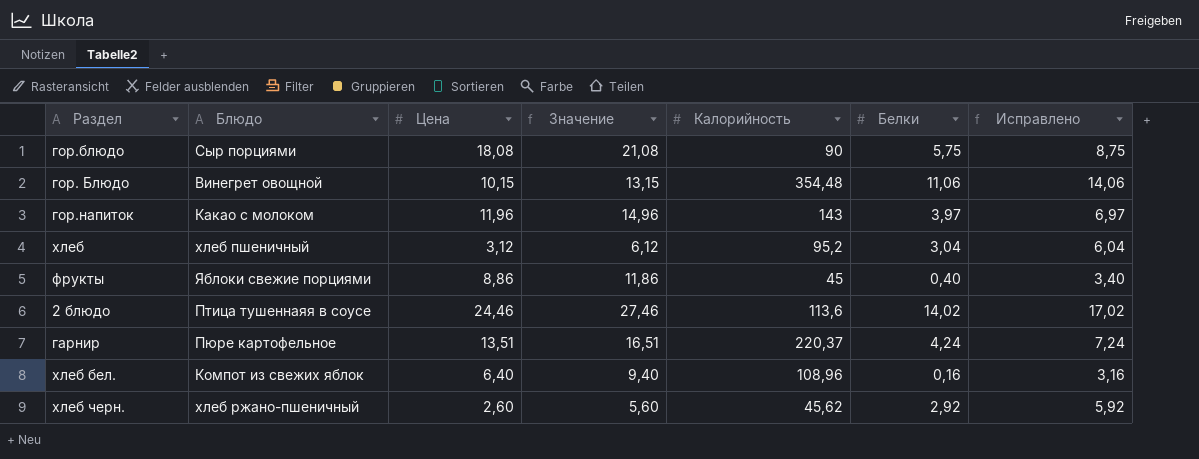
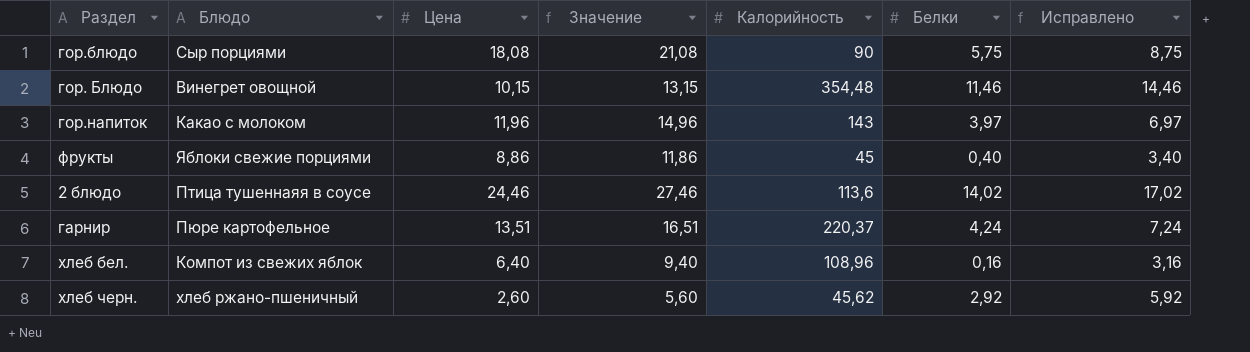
row хлеб: хлеб пшеничный | 3,12 | 6,12 | 95,2 | 3,04 | 6,04 -> none
гор. Блюдо | Белки: 11,06 -> 11,46
гор. Блюдо | Исправлено: 14,06 -> 14,46

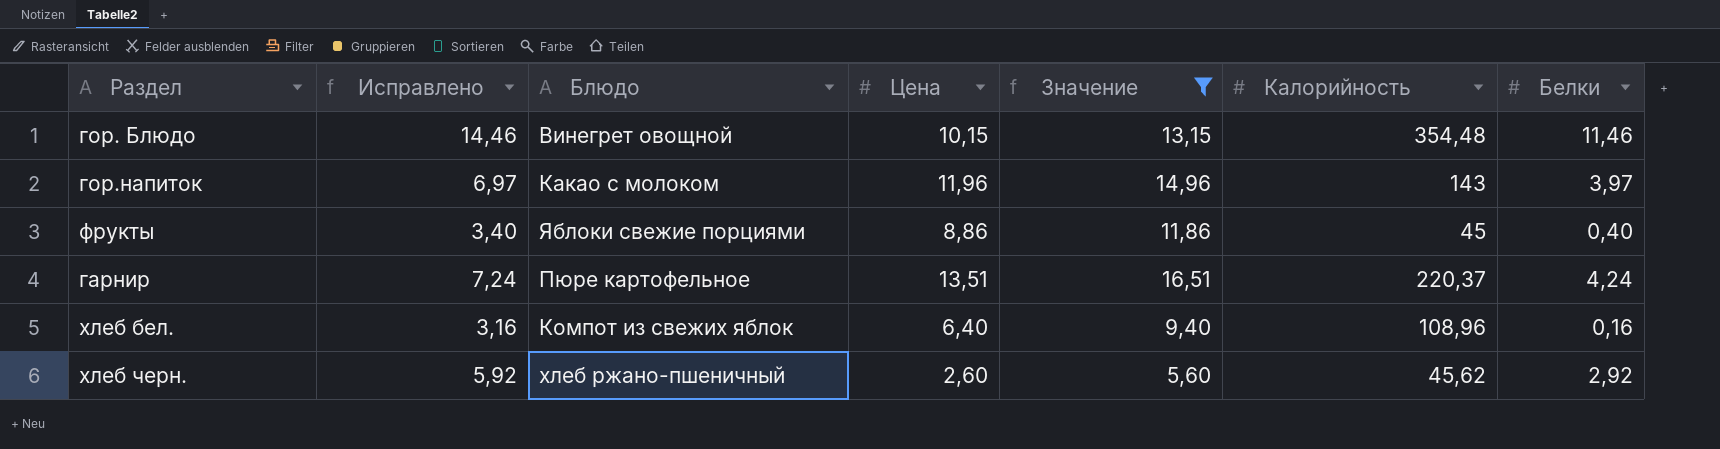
filter: none -> Значение <= 16,51
column Исправлено | position: 7 -> 2

